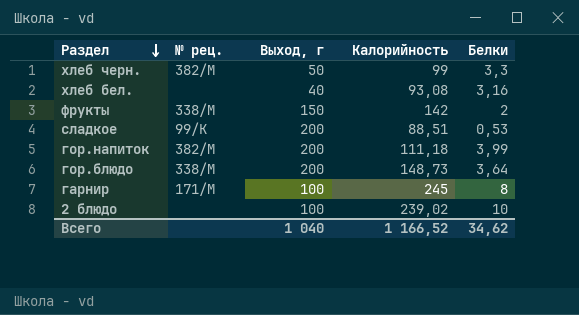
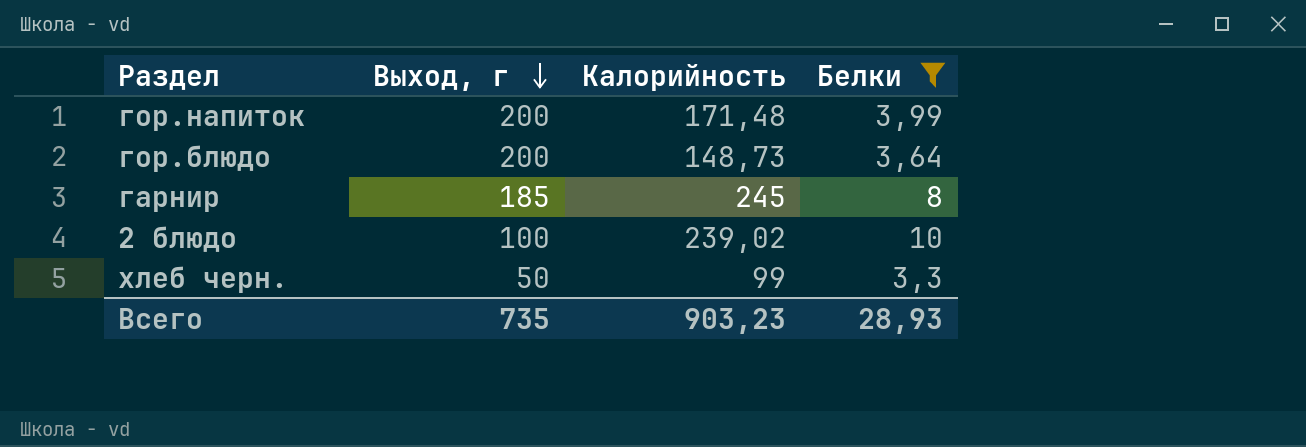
filter: none -> Белки >= 3,3
row order: Раздел descending -> Выход, г descending
column № рец. | position: 2 -> none
гор.напиток | Калорийность: 111,18 -> 171,48
гарнир | Выход, г: 100 -> 185
Всего | Выход, г: 1 040 -> 735
Всего | Калорийность: 1 166,52 -> 903,23
Всего | Белки: 34,62 -> 28,93

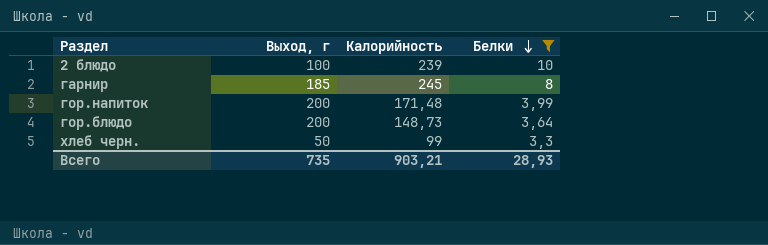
row order: Выход, г descending -> Белки descending
2 блюдо | Калорийность: 239,02 -> 239
Всего | Калорийность: 903,23 -> 903,21

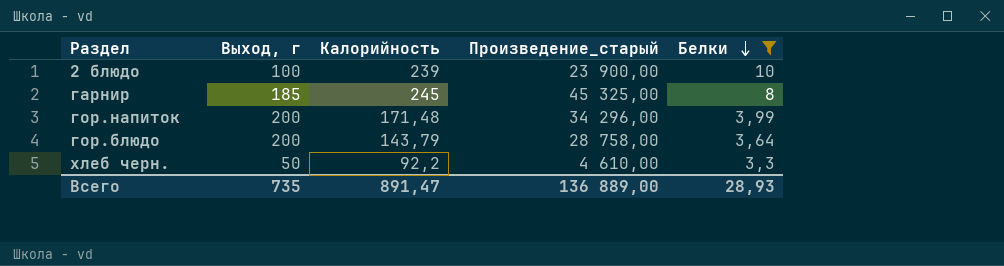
column Произведение_старый | formula: none -> [Выход, г] * [Калорийность]
гор.блюдо | Калорийность: 148,73 -> 143,79
хлеб черн. | Калорийность: 99 -> 92,2
Всего | Калорийность: 903,21 -> 891,47

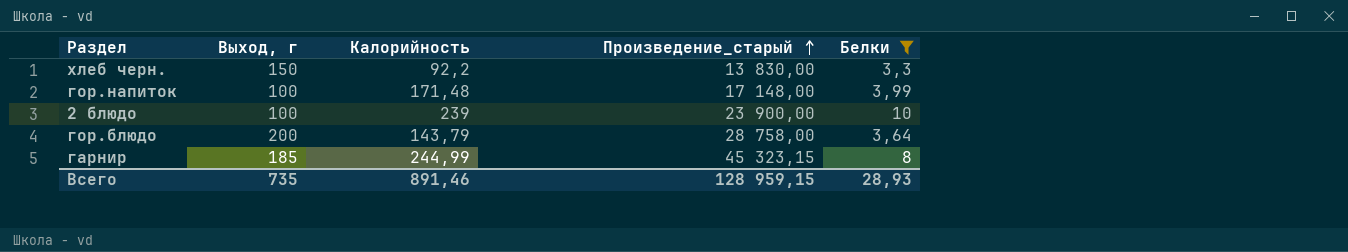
row order: Белки descending -> Произведение_старый ascending
хлеб черн. | Выход, г: 50 -> 150
хлеб черн. | Произведение_старый: 4 610,00 -> 13 830,00
гор.напиток | Выход, г: 200 -> 100
гор.напиток | Произведение_старый: 34 296,00 -> 17 148,00
гарнир | Калорийность: 245 -> 244,99
гарнир | Произведение_старый: 45 325,00 -> 45 323,15
Всего | Калорийность: 891,47 -> 891,46
Всего | Произведение_старый: 136 889,00 -> 128 959,15

